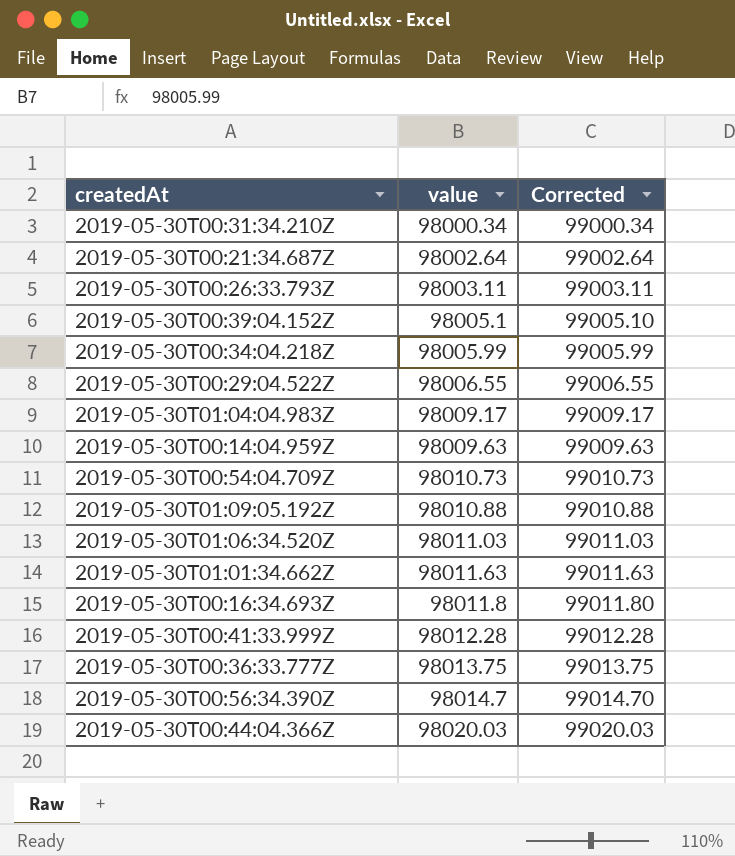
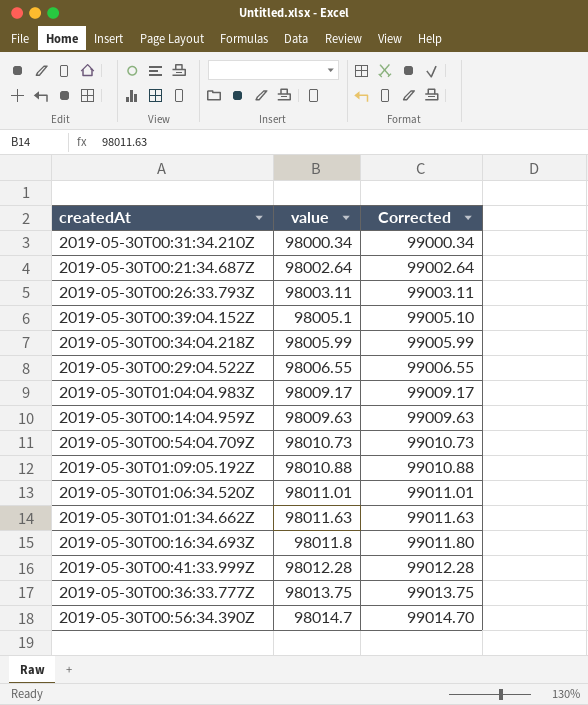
row 2019-05-30T00:44:04.366Z: 98020.03 | 99020.03 -> none
2019-05-30T01:06:34.520Z | value: 98011.03 -> 98011.01
2019-05-30T01:06:34.520Z | Corrected: 99011.03 -> 99011.01

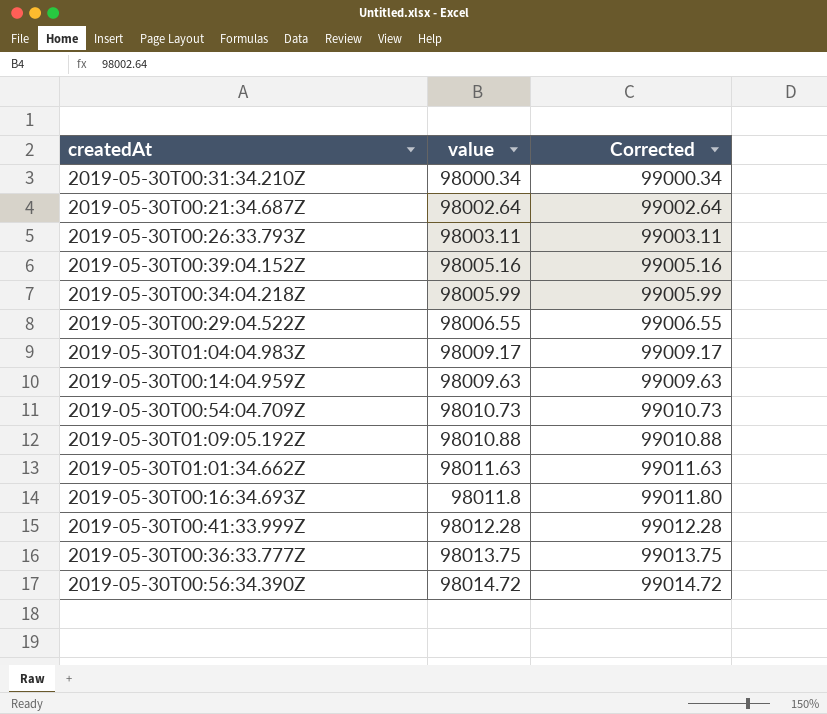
row 2019-05-30T01:06:34.520Z: 98011.01 | 99011.01 -> none
2019-05-30T00:39:04.152Z | value: 98005.1 -> 98005.16
2019-05-30T00:39:04.152Z | Corrected: 99005.10 -> 99005.16
2019-05-30T00:56:34.390Z | value: 98014.7 -> 98014.72
2019-05-30T00:56:34.390Z | Corrected: 99014.70 -> 99014.72

